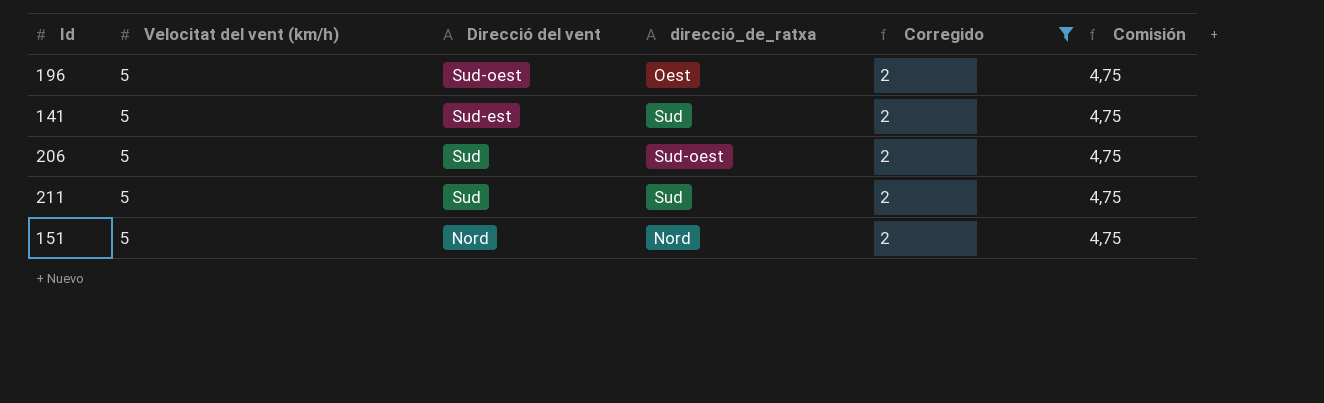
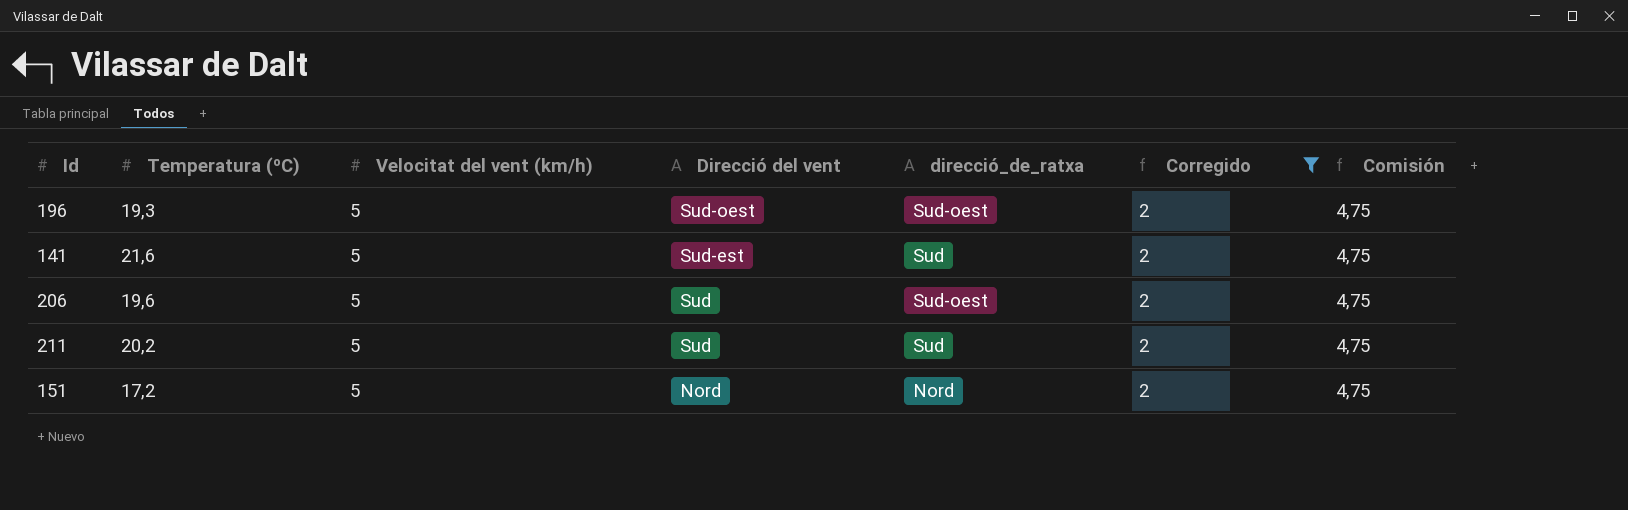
column Temperatura (ºC) | position: none -> 2
196 | direcció_de_ratxa: Oest -> Sud-oest

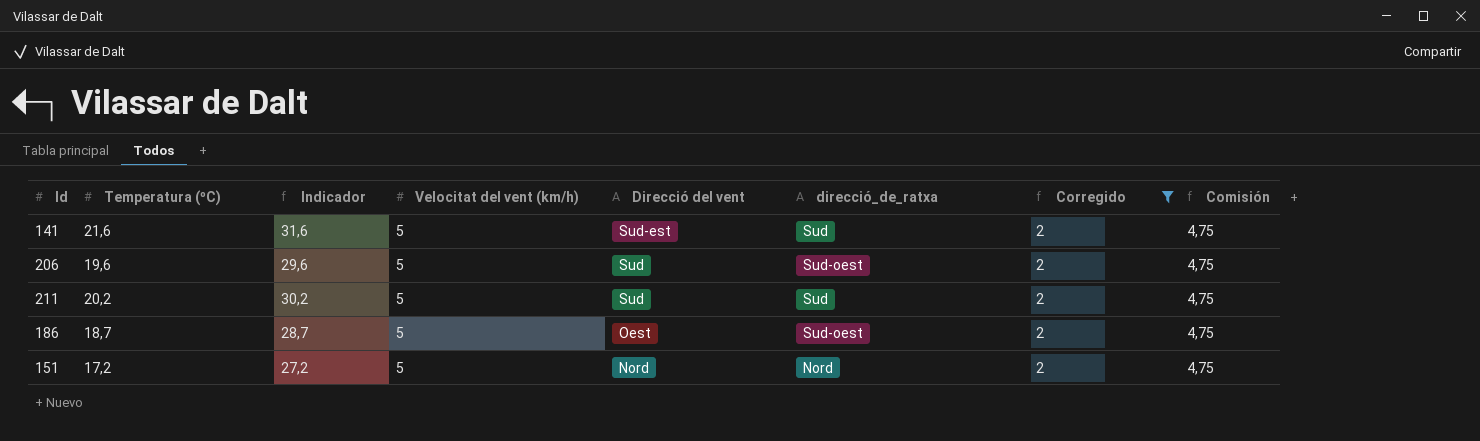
column Indicador | formula: none -> [Temperatura (ºC)] + 10
row 196: 19,3 | 5 | Sud-oest | Sud-oest | 2 | 4,75 -> none
row 186: none -> 18,7 | 28,7 | 5 | Oest | Sud-oest | 2 | 4,75

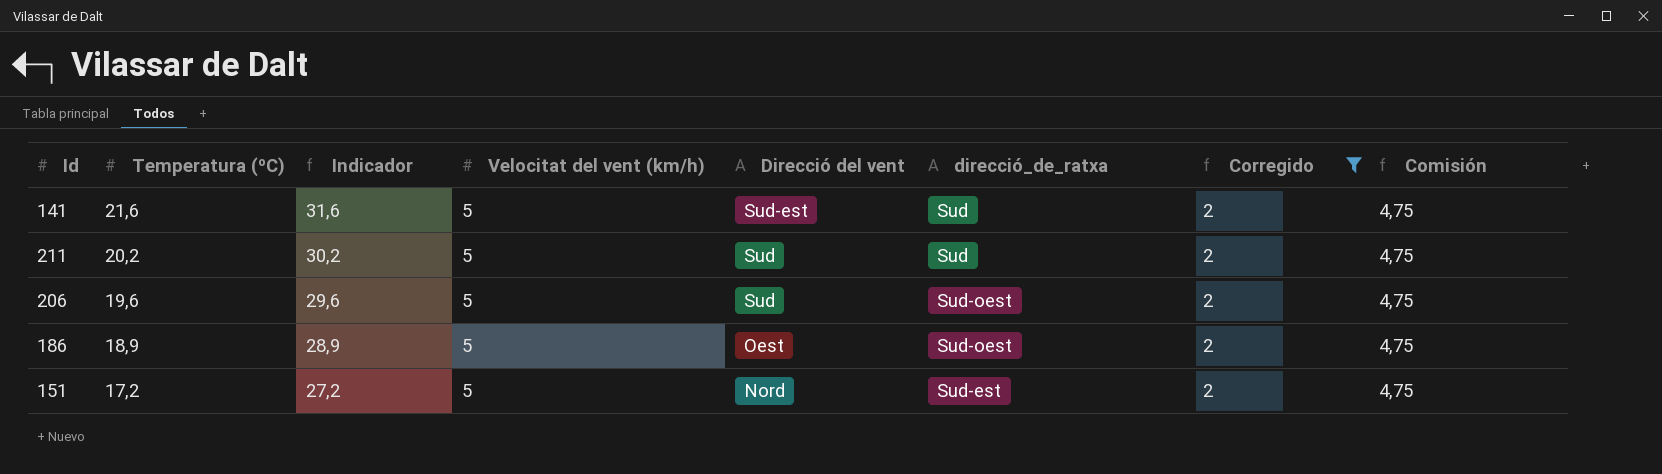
row order: Direcció del vent descending -> Temperatura (ºC) descending
186 | Temperatura (ºC): 18,7 -> 18,9
186 | Indicador: 28,7 -> 28,9
151 | direcció_de_ratxa: Nord -> Sud-est

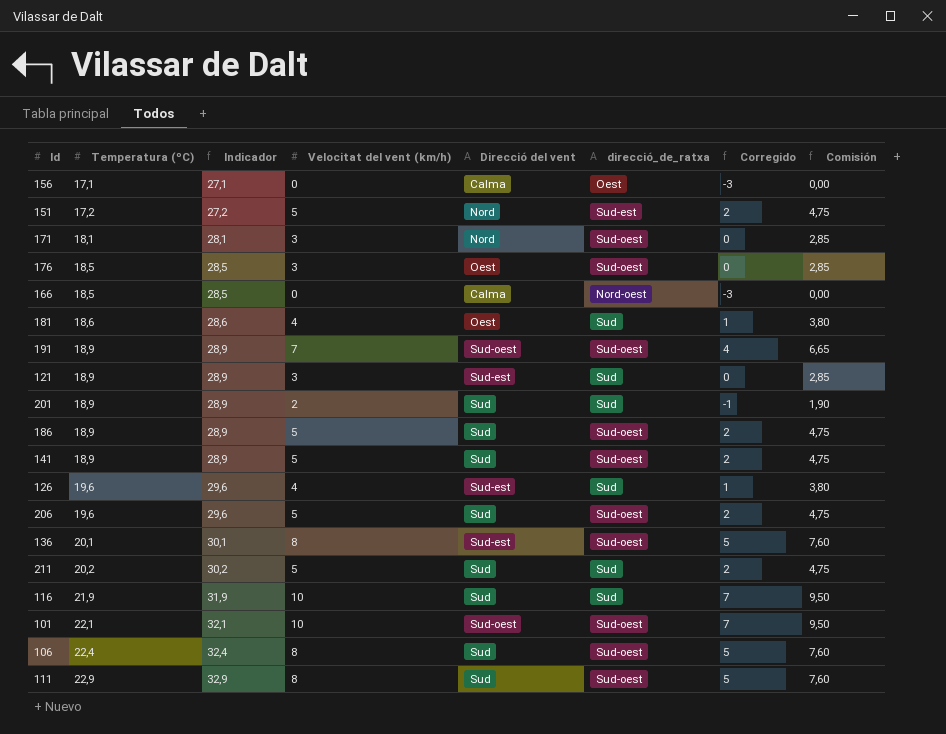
filter: Corregido = 2 -> none
row order: Temperatura (ºC) descending -> Temperatura (ºC) ascending
186 | Direcció del vent: Oest -> Sud
141 | Temperatura (ºC): 21,6 -> 18,9
141 | Indicador: 31,6 -> 28,9
141 | Direcció del vent: Sud-est -> Sud
141 | direcció_de_ratxa: Sud -> Sud-oest

